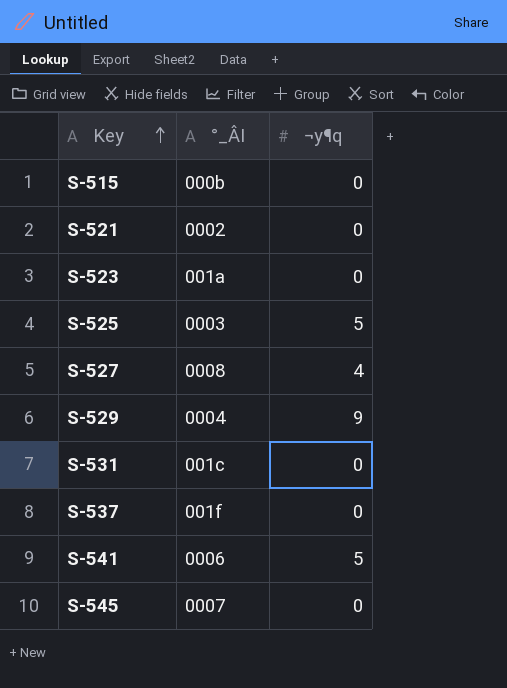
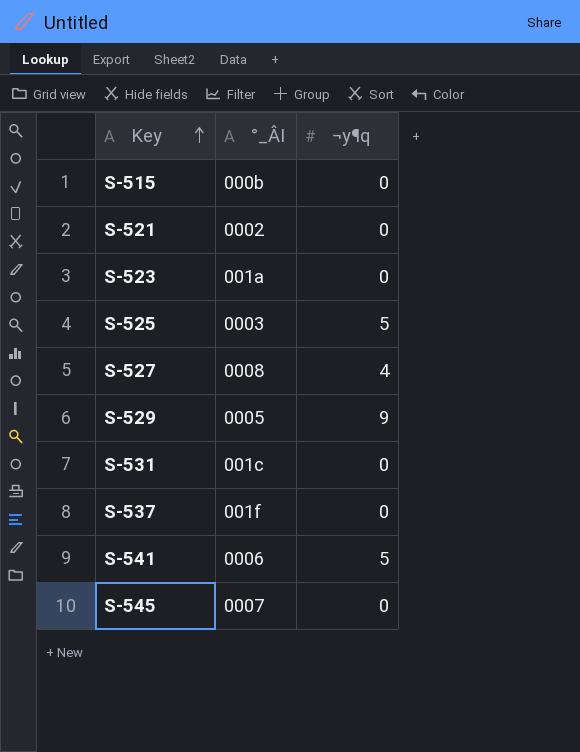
S-529 | °_ÂI: 0004 -> 0005

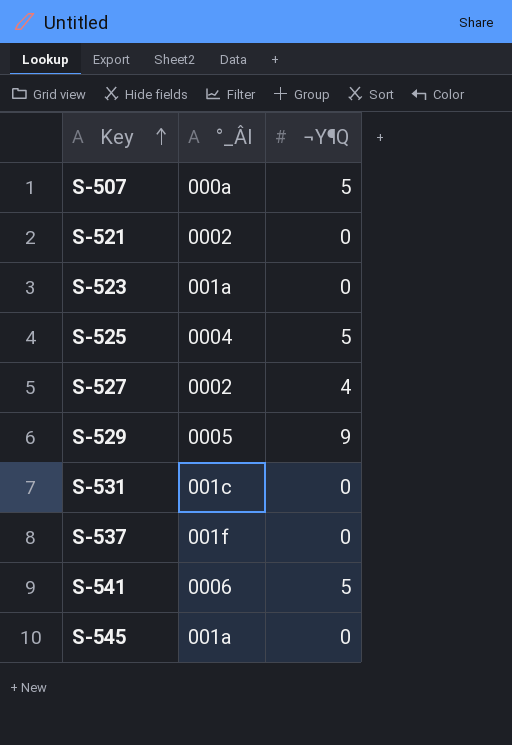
column name: ¬y¶q -> ¬Y¶Q
row S-515: 000b | 0 -> none
row S-507: none -> 000a | 5
S-525 | °_ÂI: 0003 -> 0004
S-527 | °_ÂI: 0008 -> 0002
S-545 | °_ÂI: 0007 -> 001a

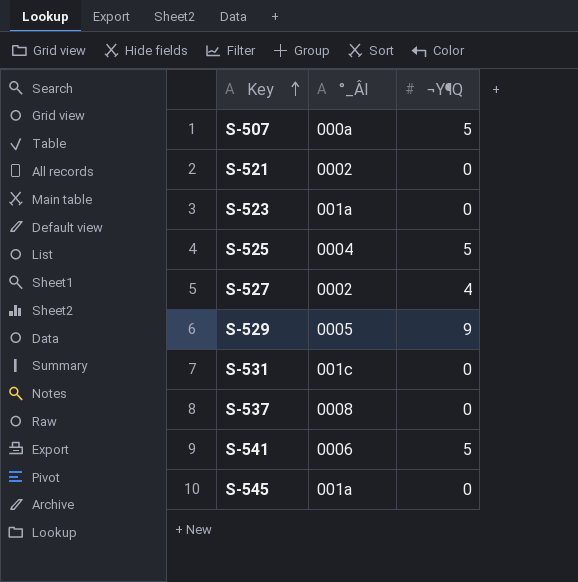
S-537 | °_ÂI: 001f -> 0008

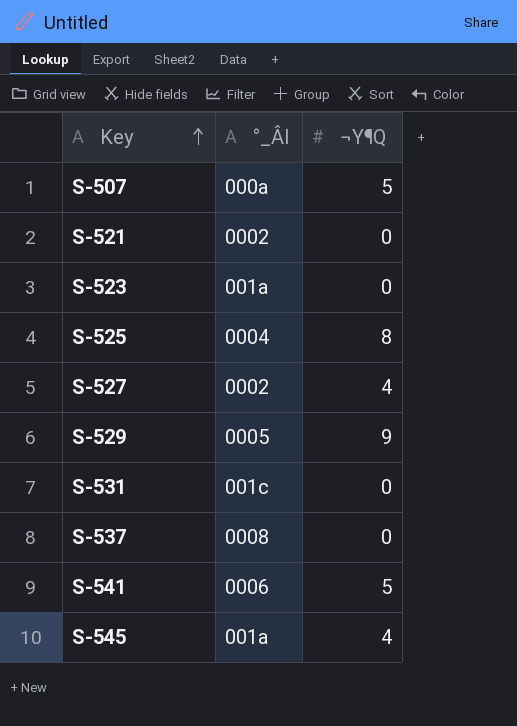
S-525 | ¬Y¶Q: 5 -> 8
S-545 | ¬Y¶Q: 0 -> 4

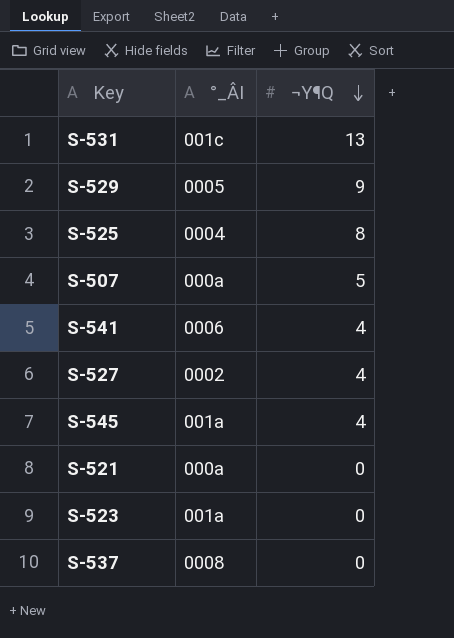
row order: Key ascending -> ¬Y¶Q descending
S-531 | ¬Y¶Q: 0 -> 13
S-541 | ¬Y¶Q: 5 -> 4
S-521 | °_ÂI: 0002 -> 000a

